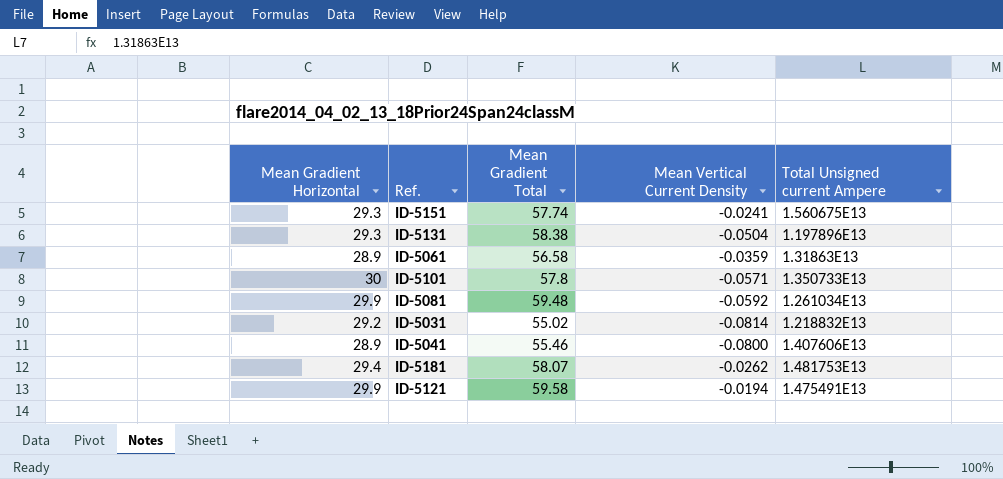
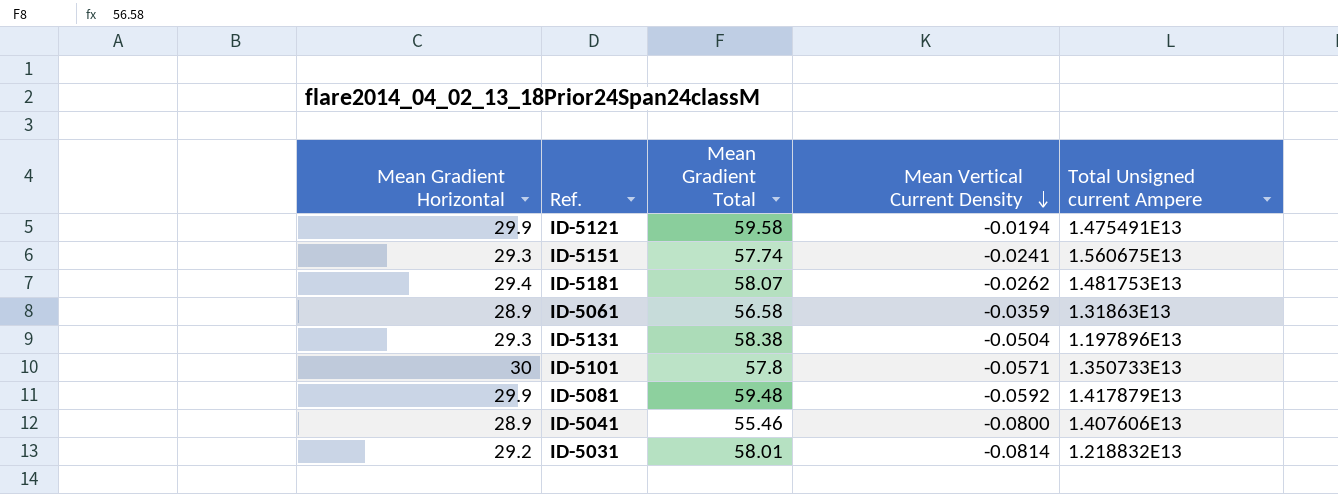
row order: none -> Mean Vertical Current Density descending
ID-5081 | Total Unsigned current Ampere: 1.261034E13 -> 1.417879E13
ID-5031 | Mean Gradient Total: 55.02 -> 58.01

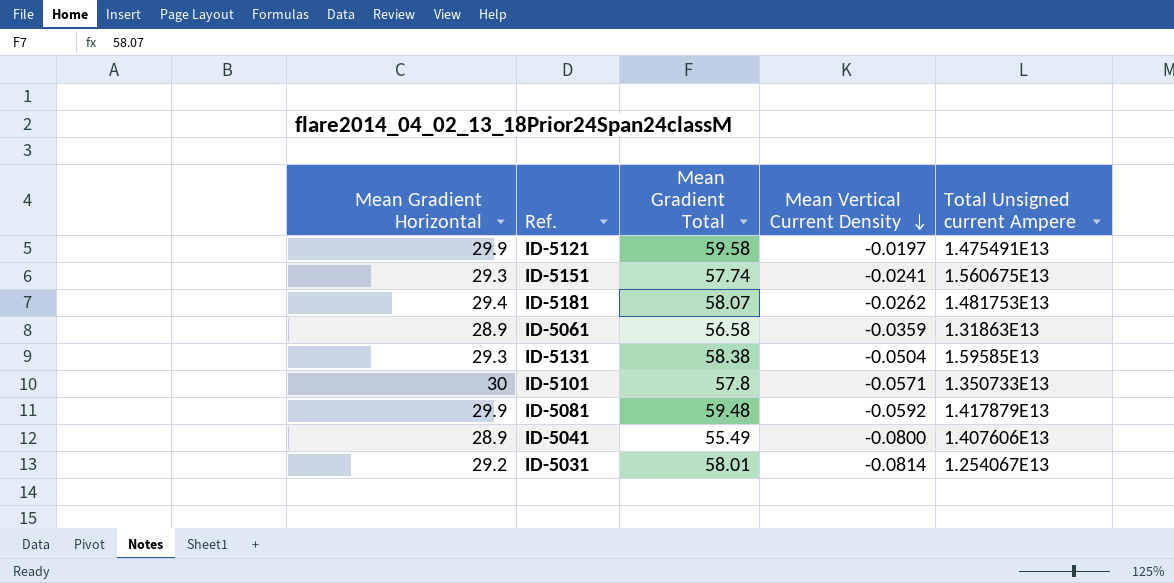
ID-5121 | Mean Vertical Current Density: -0.0194 -> -0.0197
ID-5131 | Total Unsigned current Ampere: 1.197896E13 -> 1.59585E13
ID-5041 | Mean Gradient Total: 55.46 -> 55.49
ID-5031 | Total Unsigned current Ampere: 1.218832E13 -> 1.254067E13

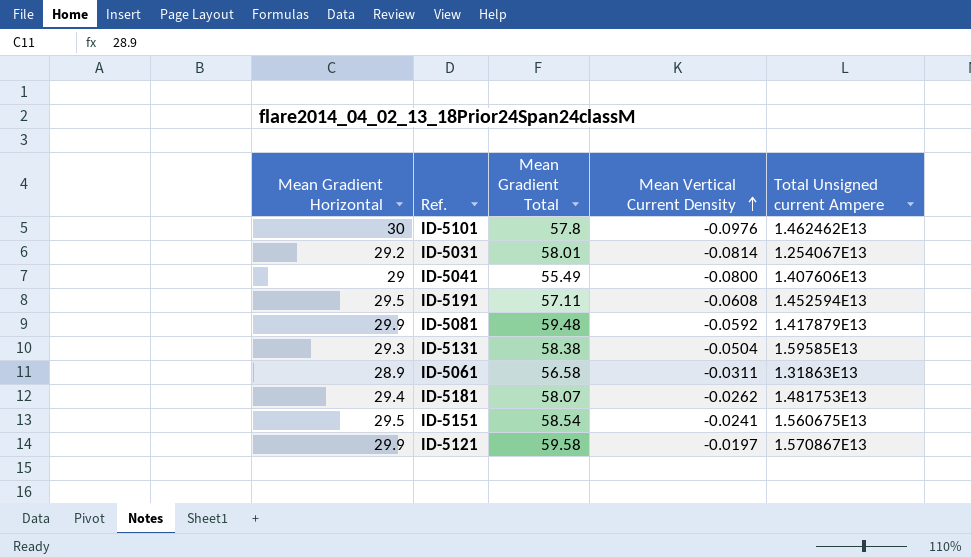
row order: Mean Vertical Current Density descending -> Mean Vertical Current Density ascending
ID-5101 | Mean Vertical Current Density: -0.0571 -> -0.0976
ID-5101 | Total Unsigned current Ampere: 1.350733E13 -> 1.462462E13
ID-5041 | Mean Gradient Horizontal: 28.9 -> 29
row ID-5191: none -> 29.5 | 57.11 | -0.0608 | 1.452594E13
ID-5061 | Mean Vertical Current Density: -0.0359 -> -0.0311
ID-5151 | Mean Gradient Horizontal: 29.3 -> 29.5
ID-5151 | Mean Gradient Total: 57.74 -> 58.54
ID-5121 | Total Unsigned current Ampere: 1.475491E13 -> 1.570867E13

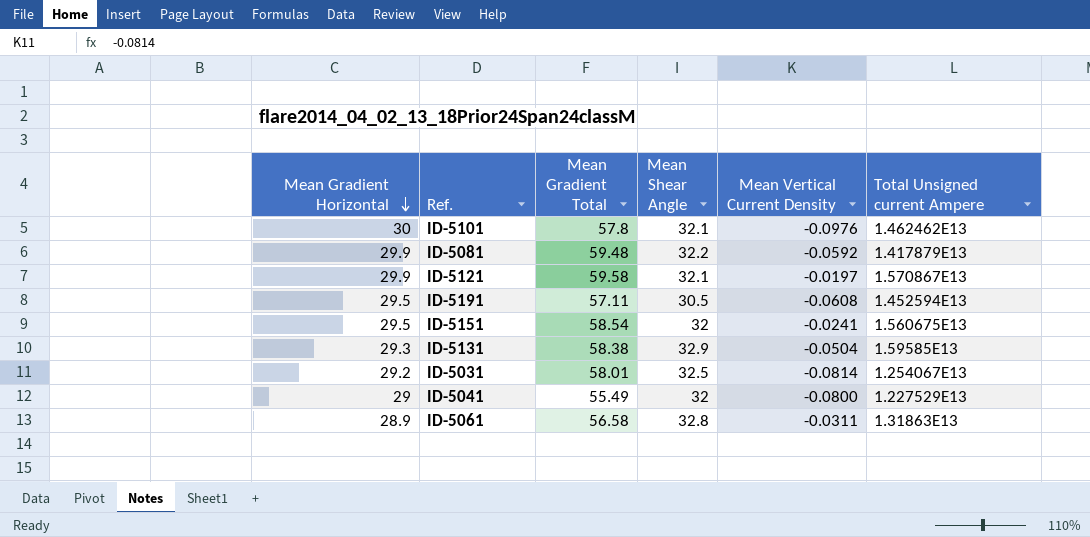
row order: Mean Vertical Current Density ascending -> Mean Gradient Horizontal descending
column Mean Shear Angle | position: none -> 4
row ID-5181: 29.4 | 58.07 | -0.0262 | 1.481753E13 -> none
ID-5041 | Total Unsigned current Ampere: 1.407606E13 -> 1.227529E13

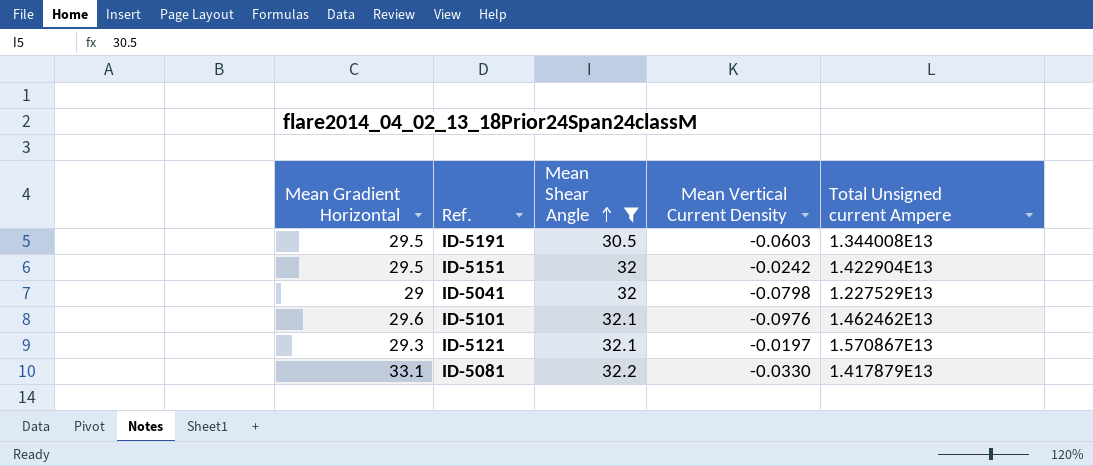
filter: none -> Mean Shear Angle <= 32.2
row order: Mean Gradient Horizontal descending -> Mean Shear Angle ascending
column Mean Gradient Total | position: 3 -> none
ID-5191 | Mean Vertical Current Density: -0.0608 -> -0.0603
ID-5191 | Total Unsigned current Ampere: 1.452594E13 -> 1.344008E13
ID-5151 | Mean Vertical Current Density: -0.0241 -> -0.0242
ID-5151 | Total Unsigned current Ampere: 1.560675E13 -> 1.422904E13
ID-5041 | Mean Vertical Current Density: -0.0800 -> -0.0798
ID-5101 | Mean Gradient Horizontal: 30 -> 29.6
ID-5121 | Mean Gradient Horizontal: 29.9 -> 29.3
ID-5081 | Mean Gradient Horizontal: 29.9 -> 33.1
ID-5081 | Mean Vertical Current Density: -0.0592 -> -0.0330

